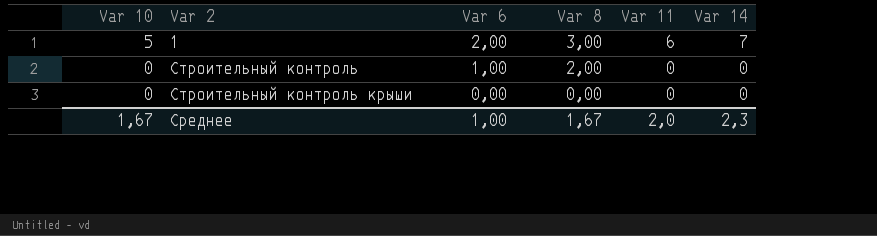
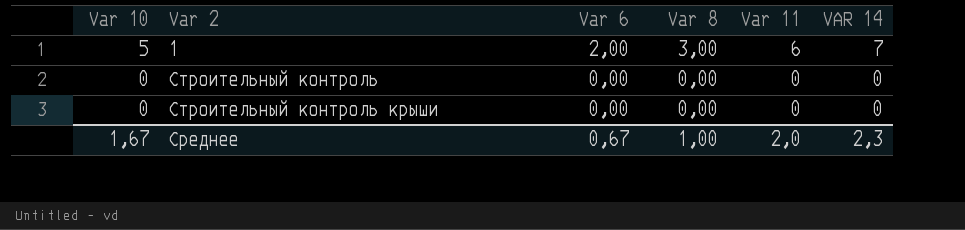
column name: Var 14 -> VAR 14
Строительный контроль | Var 6: 1,00 -> 0,00
Строительный контроль | Var 8: 2,00 -> 0,00
Среднее | Var 6: 1,00 -> 0,67
Среднее | Var 8: 1,67 -> 1,00

